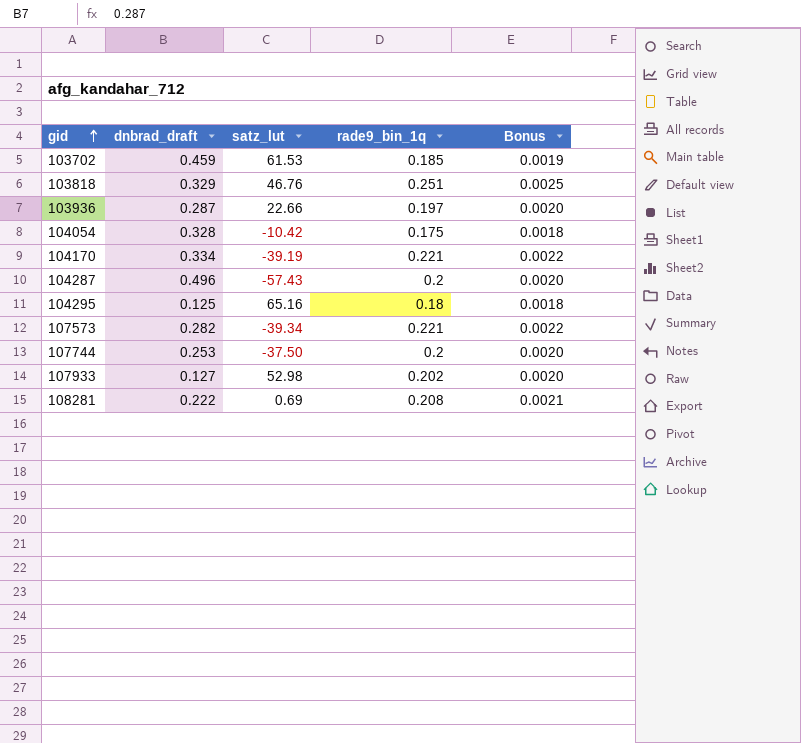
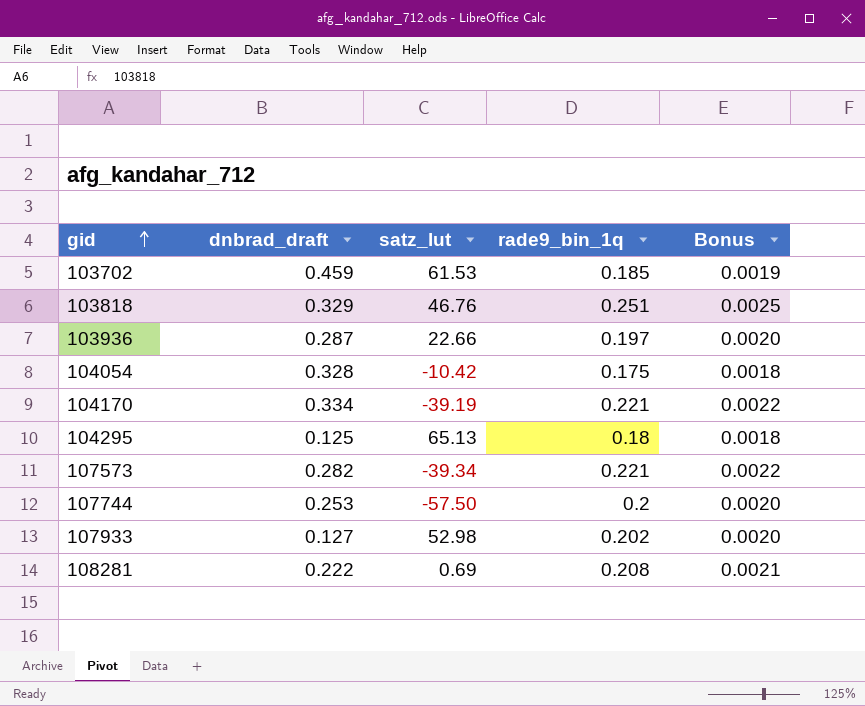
row 104287: 0.496 | -57.43 | 0.2 | 0.0020 -> none
104295 | satz_lut: 65.16 -> 65.13
107744 | satz_lut: -37.50 -> -57.50

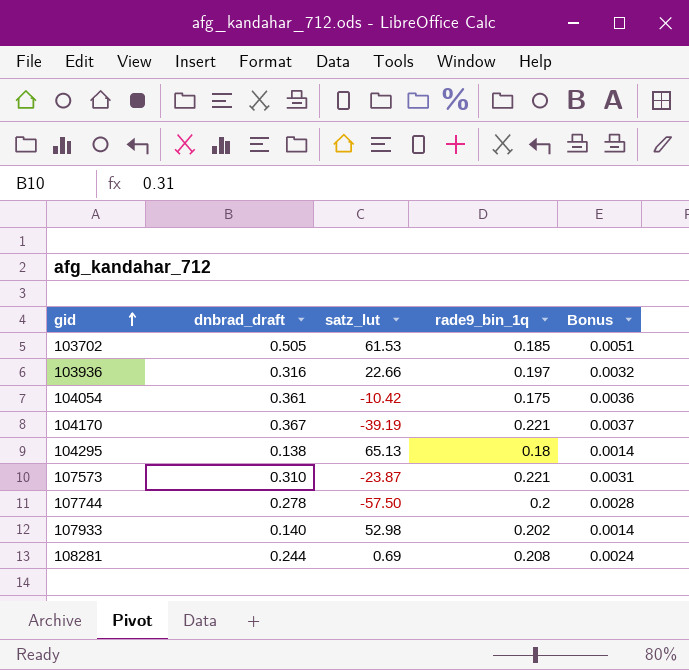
column Bonus | formula: [rade9_bin_1q] * 0.01 -> [dnbrad_draft] * 0.01
row 103818: 0.329 | 46.76 | 0.251 | 0.0025 -> none
103702 | dnbrad_draft: 0.459 -> 0.505
103936 | dnbrad_draft: 0.287 -> 0.316
104054 | dnbrad_draft: 0.328 -> 0.361
104170 | dnbrad_draft: 0.334 -> 0.367
104295 | dnbrad_draft: 0.125 -> 0.138
107573 | dnbrad_draft: 0.282 -> 0.310
107573 | satz_lut: -39.34 -> -23.87
107744 | dnbrad_draft: 0.253 -> 0.278
107933 | dnbrad_draft: 0.127 -> 0.140
108281 | dnbrad_draft: 0.222 -> 0.244

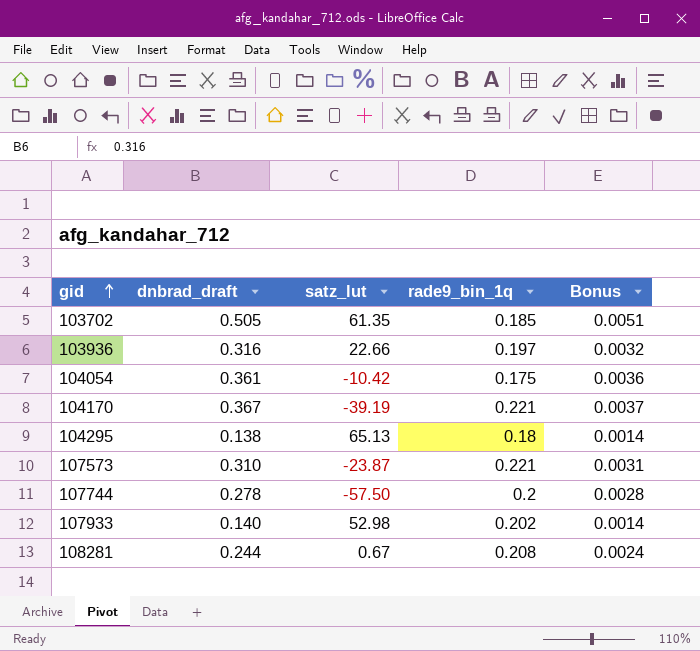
103702 | satz_lut: 61.53 -> 61.35
108281 | satz_lut: 0.69 -> 0.67

